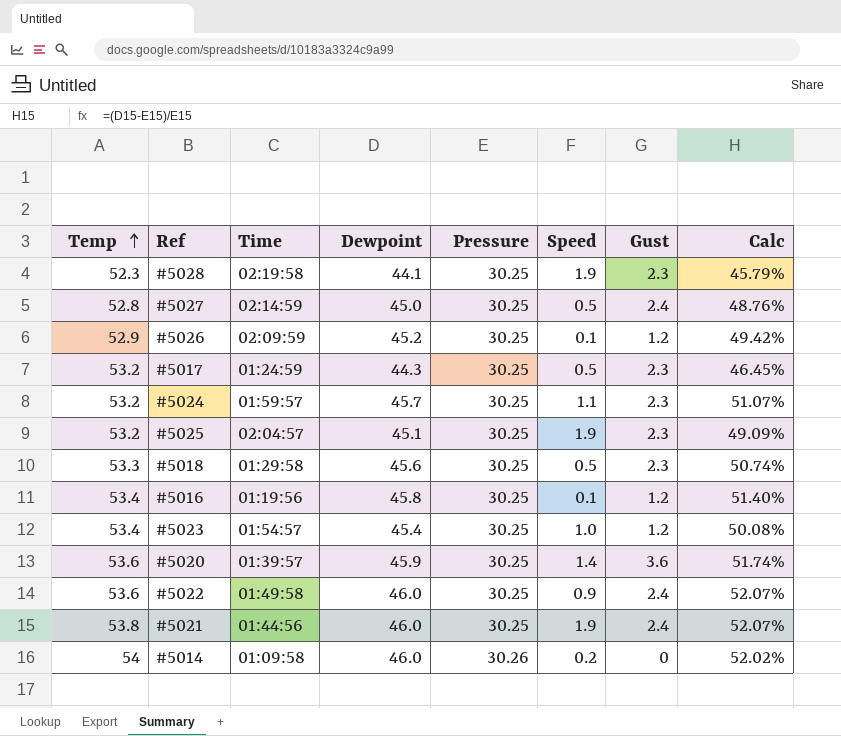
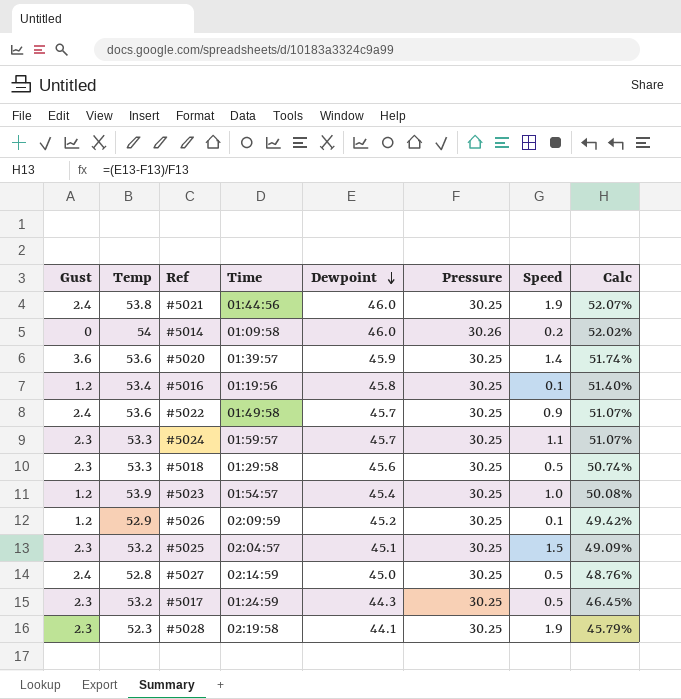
row order: Temp ascending -> Dewpoint descending
column Gust | position: 7 -> 1
#5022 | Dewpoint: 46.0 -> 45.7
#5022 | Calc: 52.07% -> 51.07%
#5024 | Temp: 53.2 -> 53.3
#5023 | Temp: 53.4 -> 53.9
#5025 | Speed: 1.9 -> 1.5

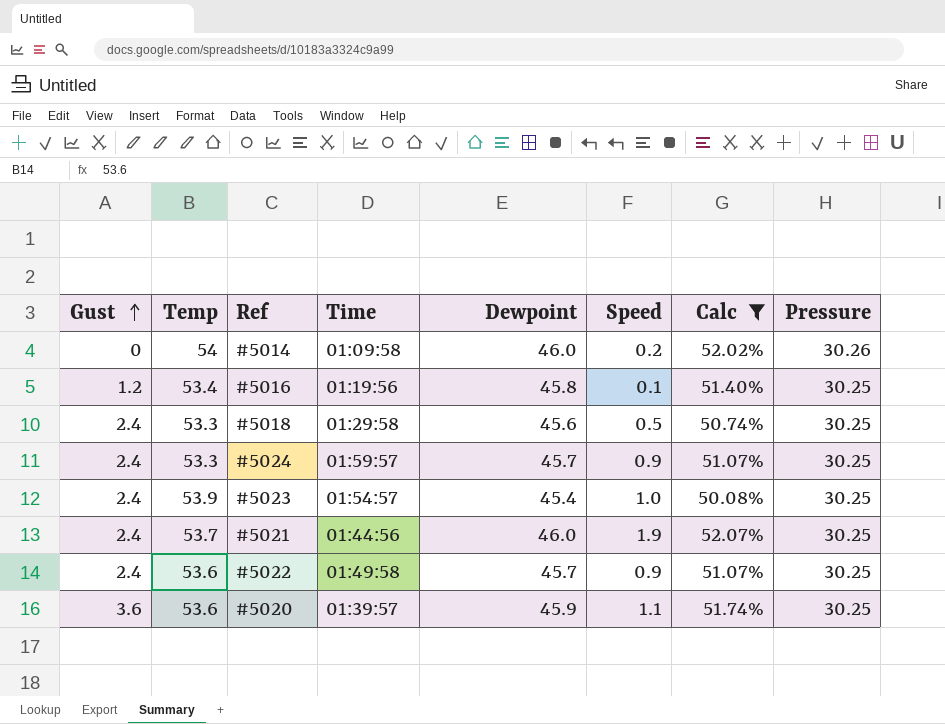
filter: none -> Calc >= 50.08%
row order: Dewpoint descending -> Gust ascending
column Pressure | position: 6 -> 8
#5018 | Gust: 2.3 -> 2.4
#5024 | Gust: 2.3 -> 2.4
#5024 | Speed: 1.1 -> 0.9
#5023 | Gust: 1.2 -> 2.4
#5021 | Temp: 53.8 -> 53.7
#5020 | Speed: 1.4 -> 1.1

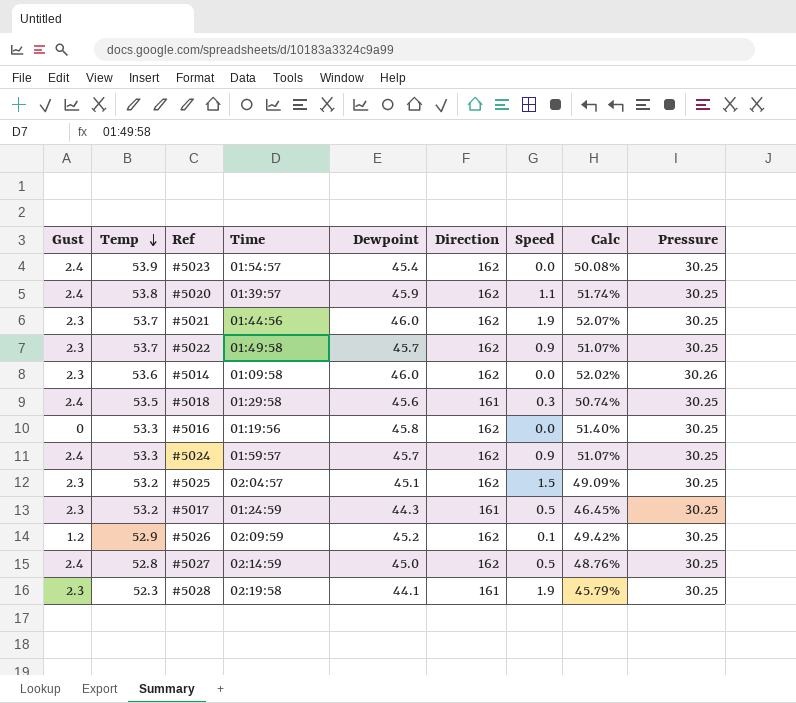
filter: Calc >= 50.08% -> none
row order: Gust ascending -> Temp descending
column Direction | position: none -> 6
#5023 | Speed: 1.0 -> 0.0
#5020 | Gust: 3.6 -> 2.4
#5020 | Temp: 53.6 -> 53.8
#5021 | Gust: 2.4 -> 2.3
#5022 | Gust: 2.4 -> 2.3
#5022 | Temp: 53.6 -> 53.7
#5014 | Gust: 0 -> 2.3
#5014 | Temp: 54 -> 53.6
#5014 | Speed: 0.2 -> 0.0
#5018 | Temp: 53.3 -> 53.5
#5018 | Speed: 0.5 -> 0.3
#5016 | Gust: 1.2 -> 0
#5016 | Temp: 53.4 -> 53.3
#5016 | Speed: 0.1 -> 0.0

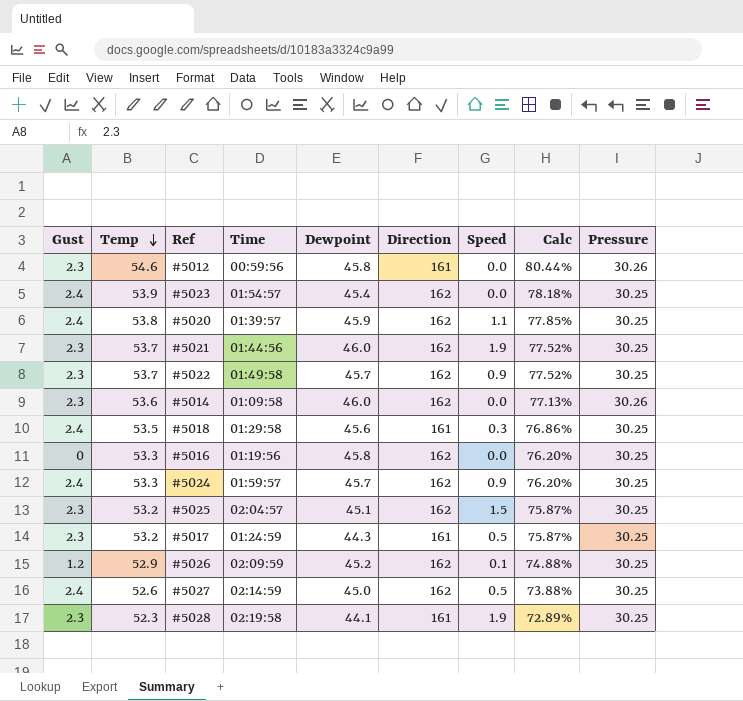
column Calc | formula: ([Dewpoint] - [Pressure]) / [Pressure] -> ([Temp] - [Pressure]) / [Pressure]
row #5012: none -> 2.3 | 54.6 | 00:59:56 | 45.8 | 161 | 0.0 | 80.44% | 30.26
#5027 | Temp: 52.8 -> 52.6

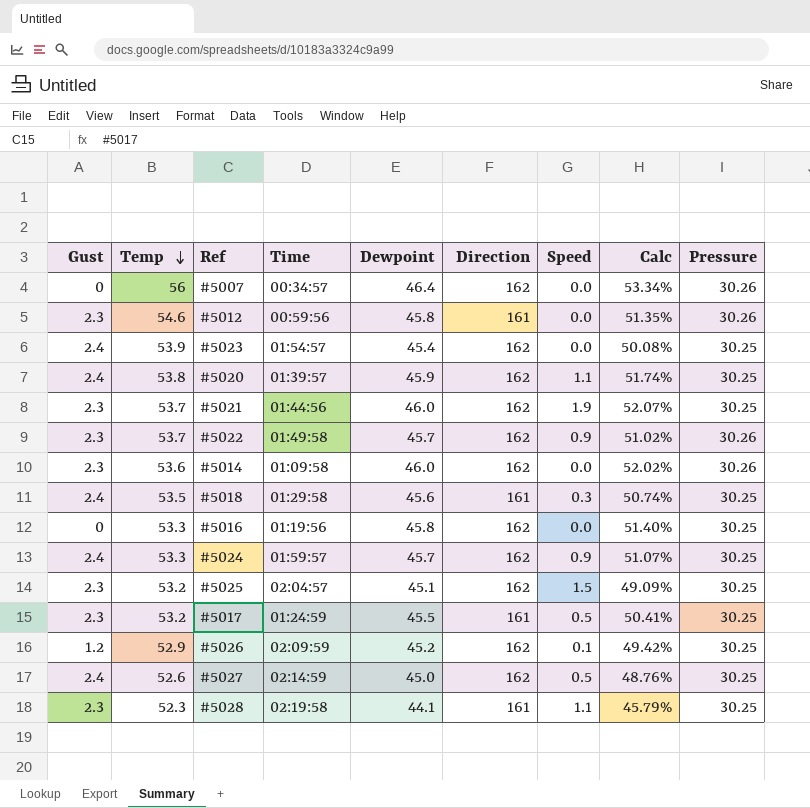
column Calc | formula: ([Temp] - [Pressure]) / [Pressure] -> ([Dewpoint] - [Pressure]) / [Pressure]
row #5007: none -> 0 | 56 | 00:34:57 | 46.4 | 162 | 0.0 | 53.34% | 30.26
#5022 | Pressure: 30.25 -> 30.26
#5017 | Dewpoint: 44.3 -> 45.5
#5028 | Speed: 1.9 -> 1.1

